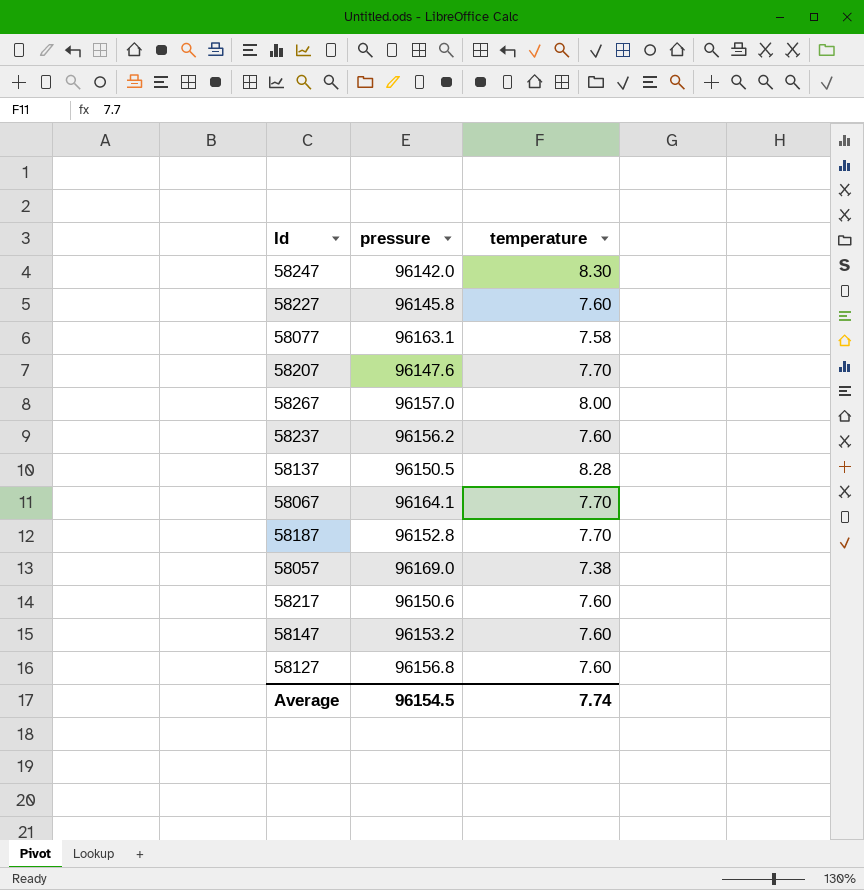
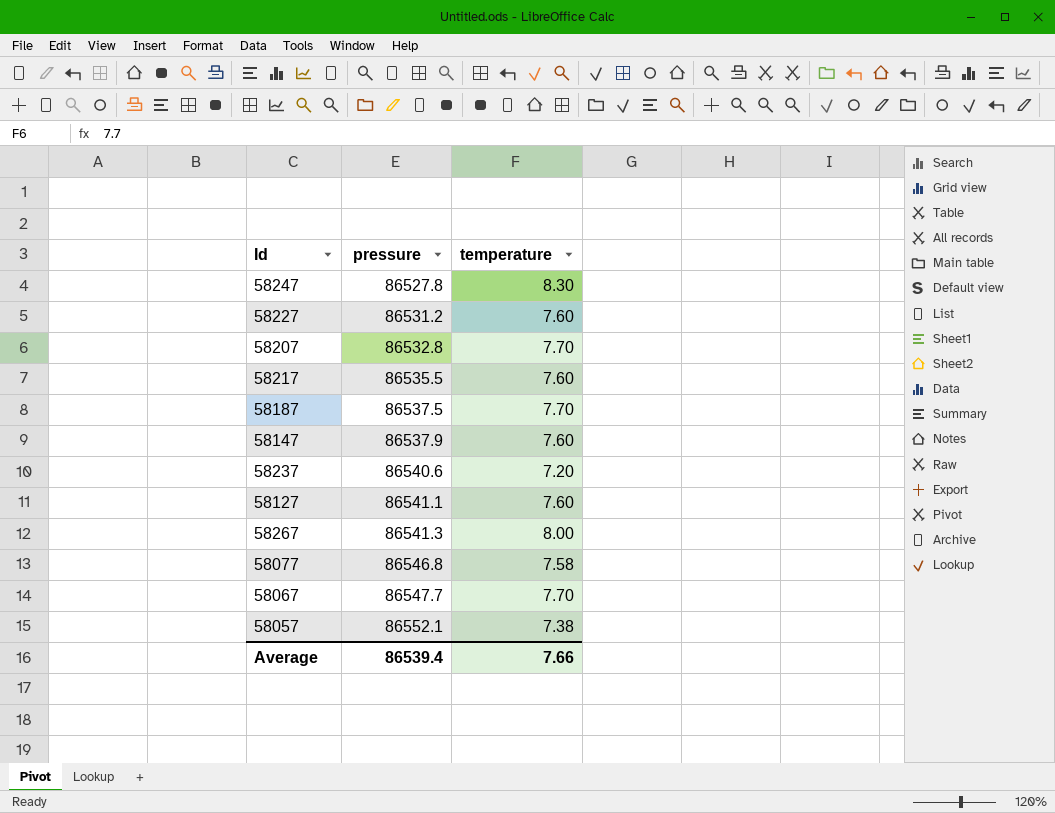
row order: none -> pressure ascending
row 58137: 96150.5 | 8.28 -> none
58247 | pressure: 96142.0 -> 86527.8
58227 | pressure: 96145.8 -> 86531.2
58207 | pressure: 96147.6 -> 86532.8
58217 | pressure: 96150.6 -> 86535.5
58187 | pressure: 96152.8 -> 86537.5
58147 | pressure: 96153.2 -> 86537.9
58237 | pressure: 96156.2 -> 86540.6
58237 | temperature: 7.60 -> 7.20
58127 | pressure: 96156.8 -> 86541.1
58267 | pressure: 96157.0 -> 86541.3
58077 | pressure: 96163.1 -> 86546.8
58067 | pressure: 96164.1 -> 86547.7
58057 | pressure: 96169.0 -> 86552.1
Average | pressure: 96154.5 -> 86539.4
Average | temperature: 7.74 -> 7.66

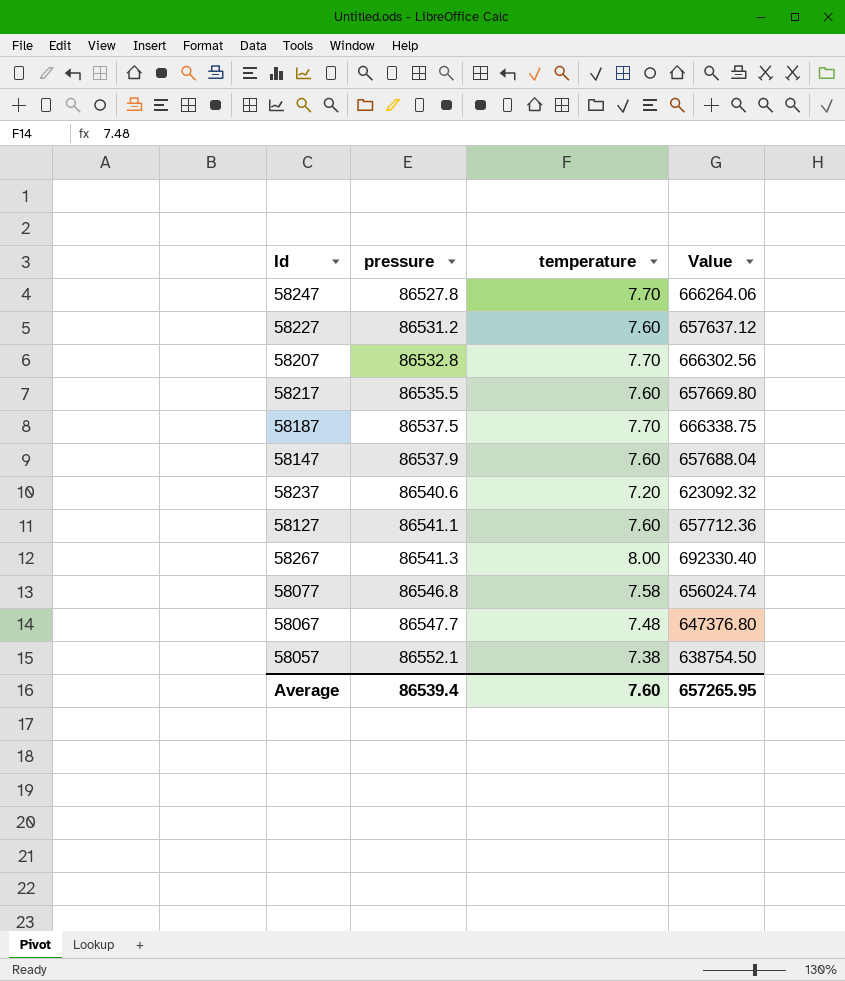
column Value | formula: none -> [pressure] * [temperature]
58247 | temperature: 8.30 -> 7.70
58067 | temperature: 7.70 -> 7.48
Average | temperature: 7.66 -> 7.60

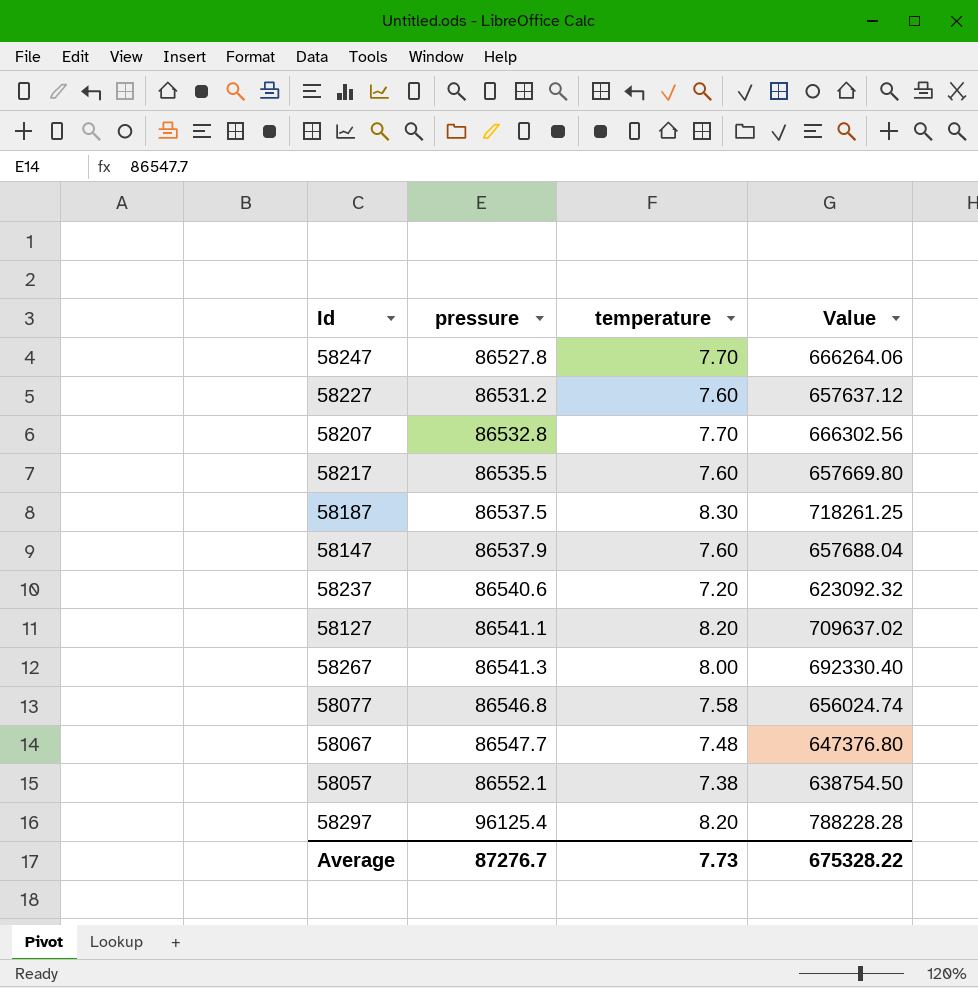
58187 | temperature: 7.70 -> 8.30
58187 | Value: 666338.75 -> 718261.25
58127 | temperature: 7.60 -> 8.20
58127 | Value: 657712.36 -> 709637.02
row 58297: none -> 96125.4 | 8.20 | 788228.28
Average | pressure: 86539.4 -> 87276.7
Average | temperature: 7.60 -> 7.73
Average | Value: 657265.95 -> 675328.22

